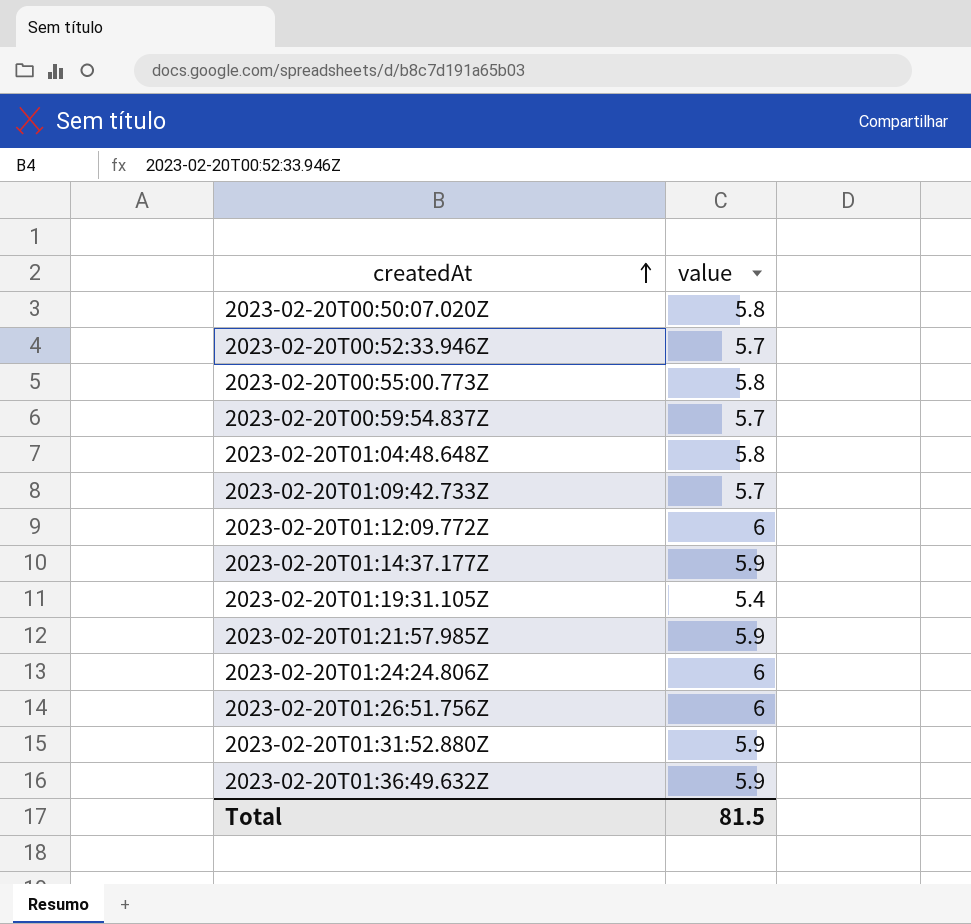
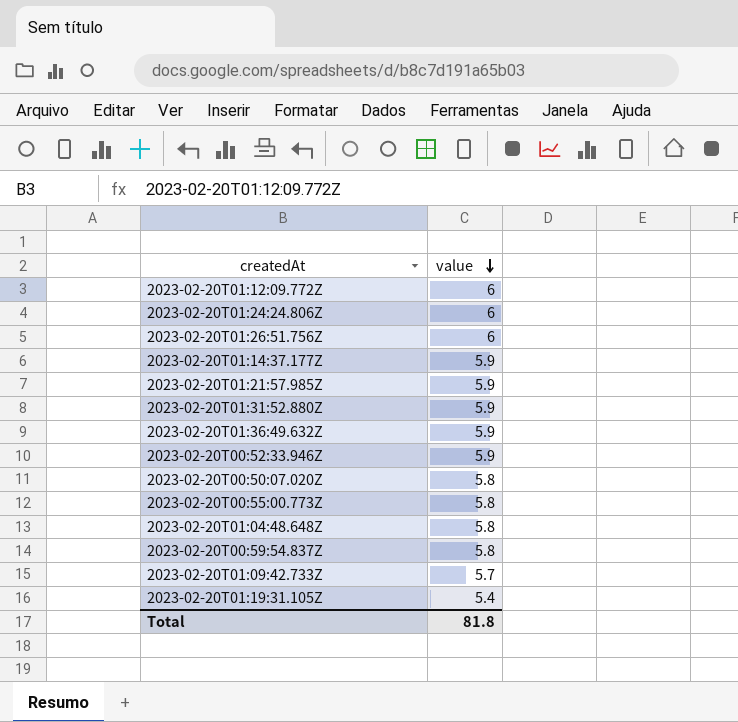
row order: createdAt ascending -> value descending
2023-02-20T00:52:33.946Z | value: 5.7 -> 5.9
2023-02-20T00:59:54.837Z | value: 5.7 -> 5.8
Total | value: 81.5 -> 81.8

